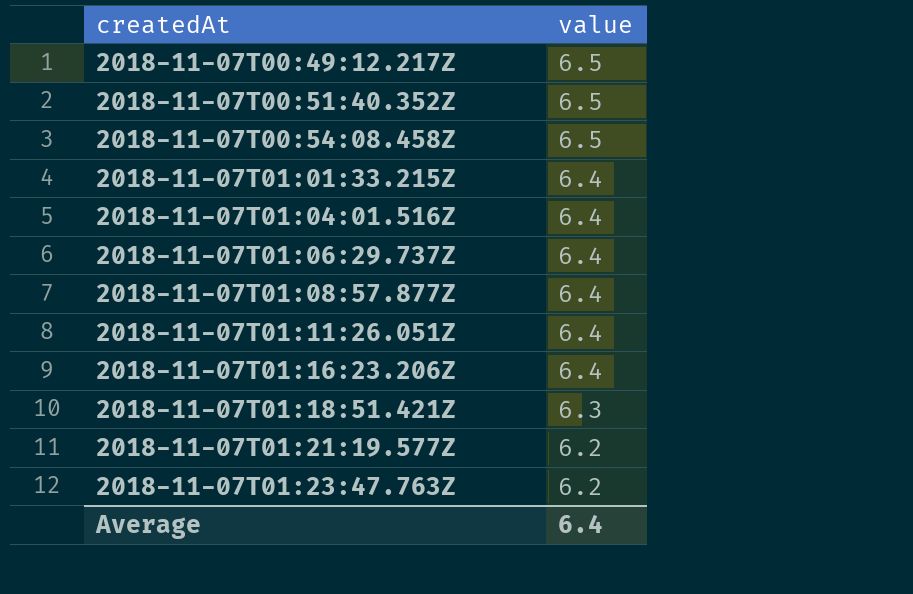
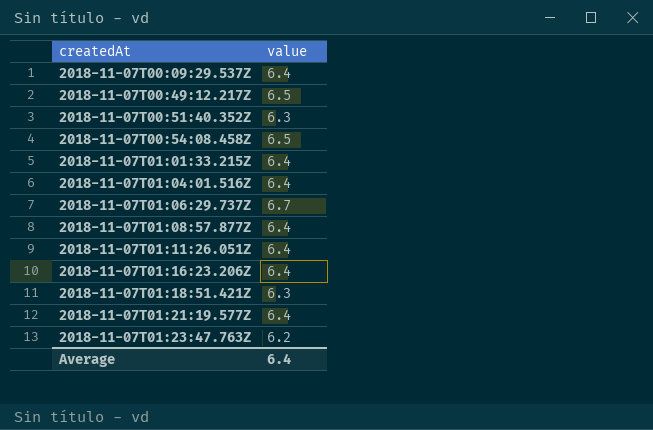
row 2018-11-07T00:09:29.537Z: none -> 6.4
2018-11-07T00:51:40.352Z | value: 6.5 -> 6.3
2018-11-07T01:06:29.737Z | value: 6.4 -> 6.7
2018-11-07T01:21:19.577Z | value: 6.2 -> 6.4

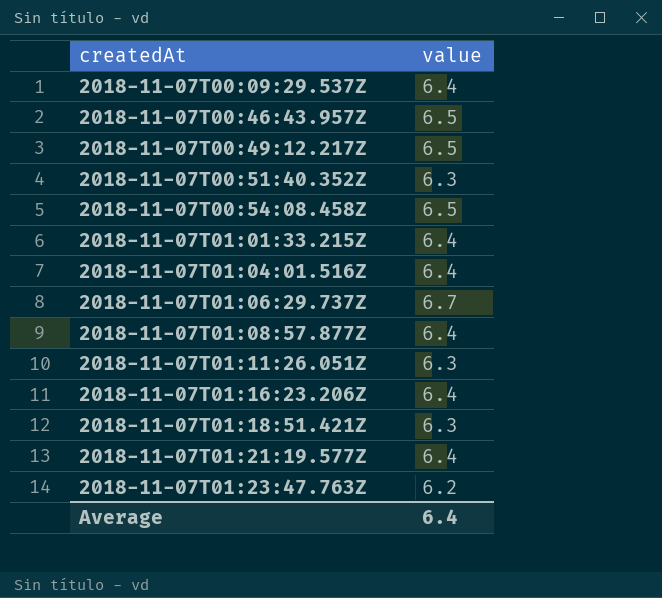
row 2018-11-07T00:46:43.957Z: none -> 6.5
2018-11-07T01:11:26.051Z | value: 6.4 -> 6.3

